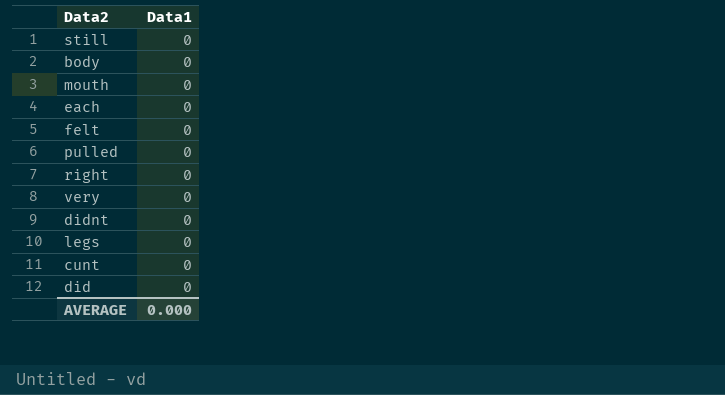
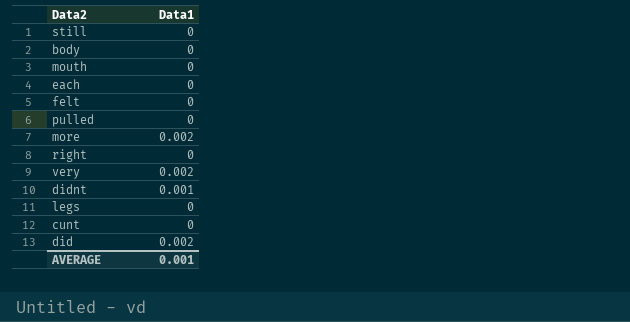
row more: none -> 0.002
very | Data1: 0 -> 0.002
didnt | Data1: 0 -> 0.001
did | Data1: 0 -> 0.002
AVERAGE | Data1: 0.000 -> 0.001

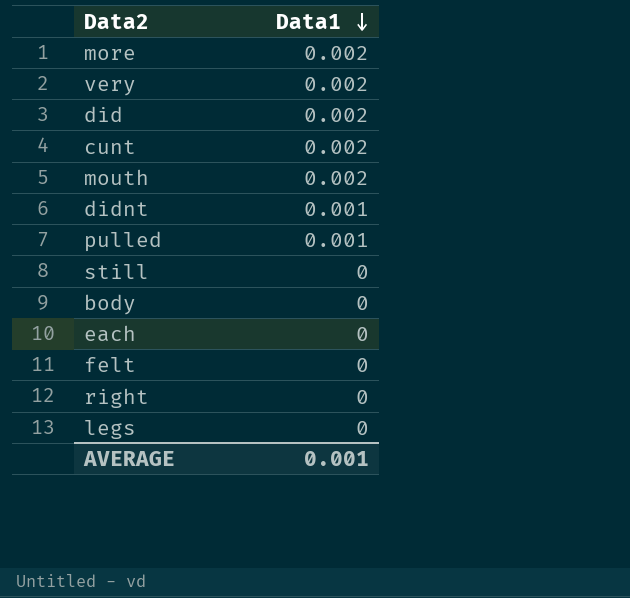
row order: none -> Data1 descending
cunt | Data1: 0 -> 0.002
mouth | Data1: 0 -> 0.002
pulled | Data1: 0 -> 0.001

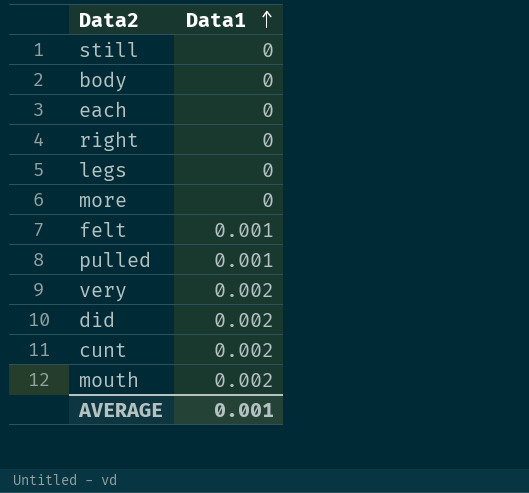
row order: Data1 descending -> Data1 ascending
row didnt: 0.001 -> none
more | Data1: 0.002 -> 0
felt | Data1: 0 -> 0.001

